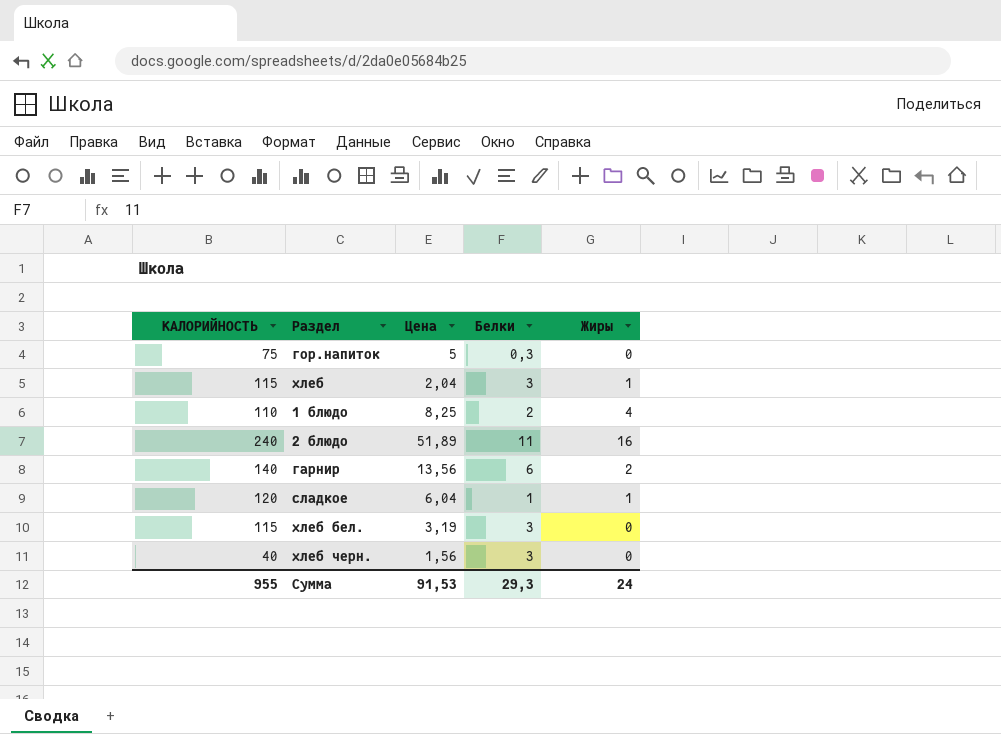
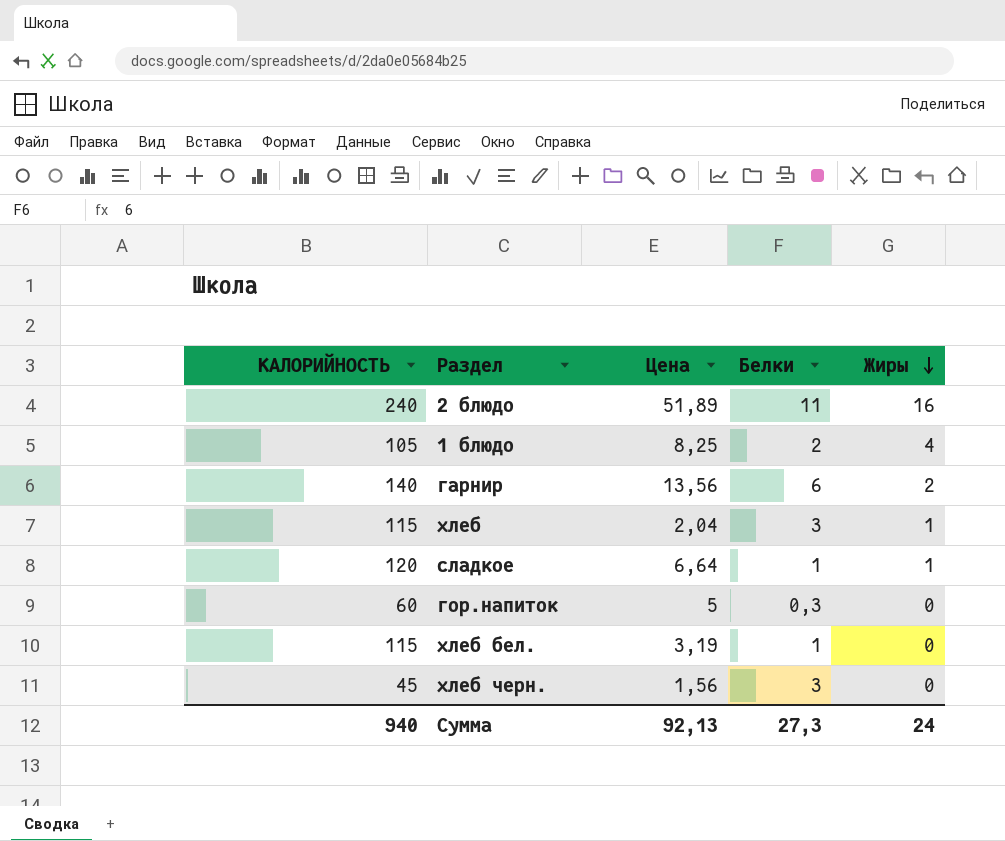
row order: none -> Жиры descending
1 блюдо | КАЛОРИЙНОСТЬ: 110 -> 105
сладкое | Цена: 6,04 -> 6,64
гор.напиток | КАЛОРИЙНОСТЬ: 75 -> 60
хлеб бел. | Белки: 3 -> 1
хлеб черн. | КАЛОРИЙНОСТЬ: 40 -> 45
Сумма | КАЛОРИЙНОСТЬ: 955 -> 940
Сумма | Цена: 91,53 -> 92,13
Сумма | Белки: 29,3 -> 27,3

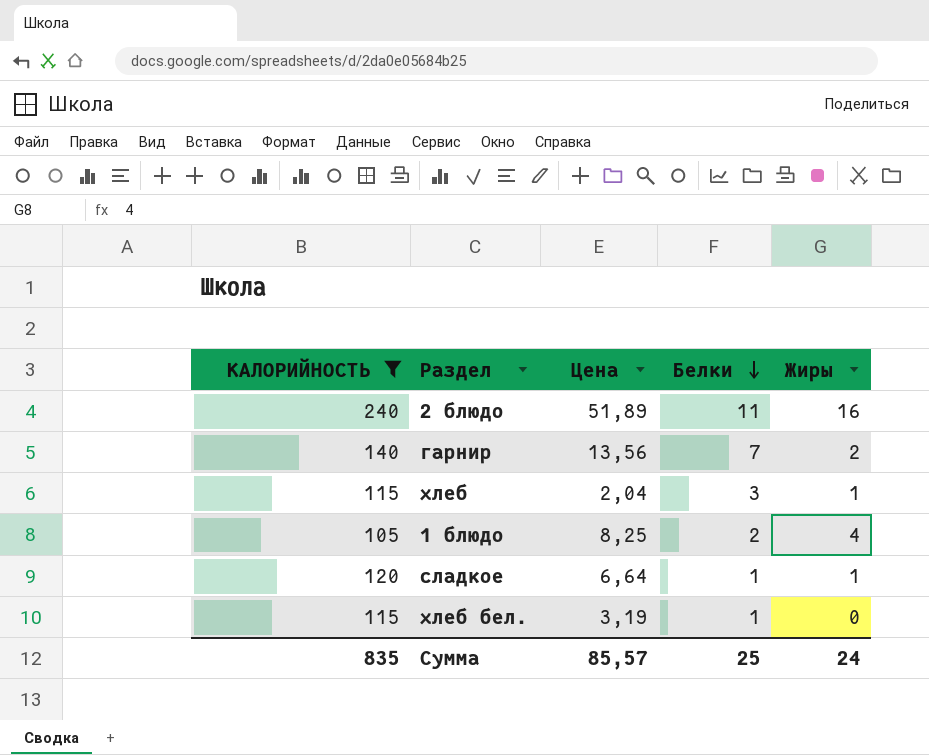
filter: none -> КАЛОРИЙНОСТЬ >= 105
row order: Жиры descending -> Белки descending
гарнир | Белки: 6 -> 7
Сумма | КАЛОРИЙНОСТЬ: 940 -> 835
Сумма | Цена: 92,13 -> 85,57
Сумма | Белки: 27,3 -> 25

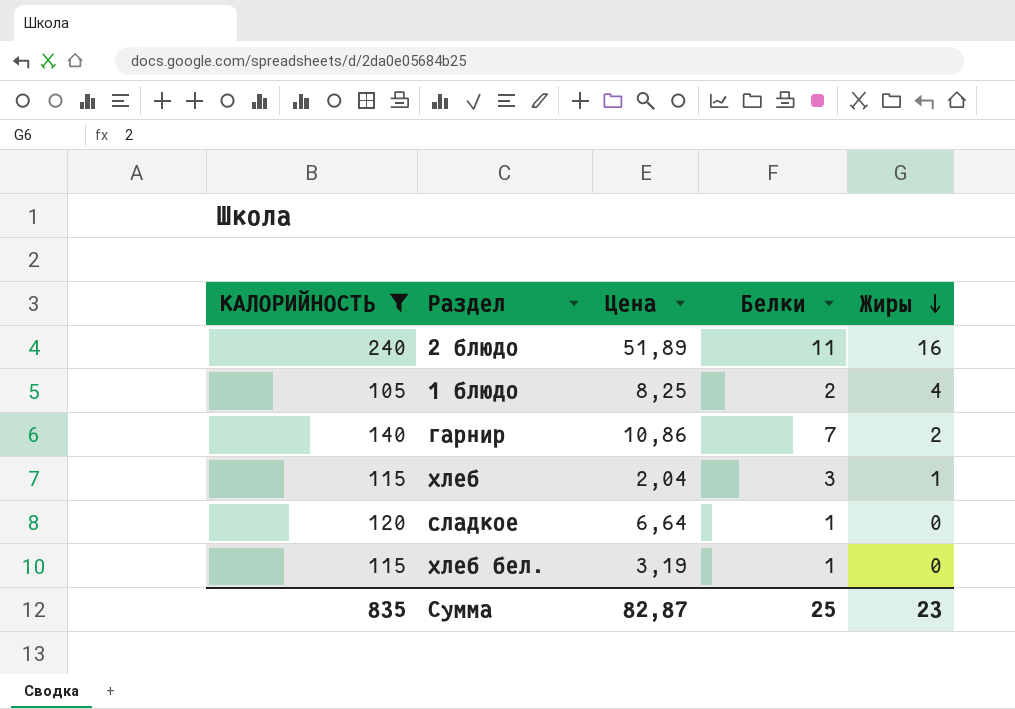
row order: Белки descending -> Жиры descending
гарнир | Цена: 13,56 -> 10,86
сладкое | Жиры: 1 -> 0
Сумма | Цена: 85,57 -> 82,87
Сумма | Жиры: 24 -> 23

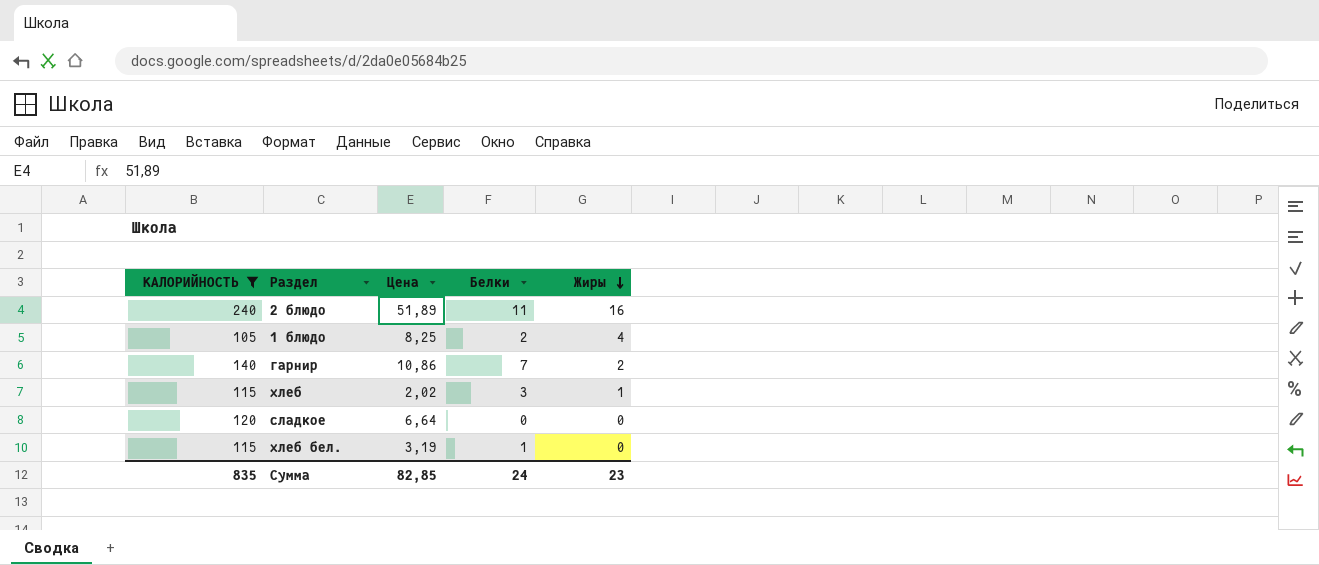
хлеб | Цена: 2,04 -> 2,02
сладкое | Белки: 1 -> 0
Сумма | Цена: 82,87 -> 82,85
Сумма | Белки: 25 -> 24

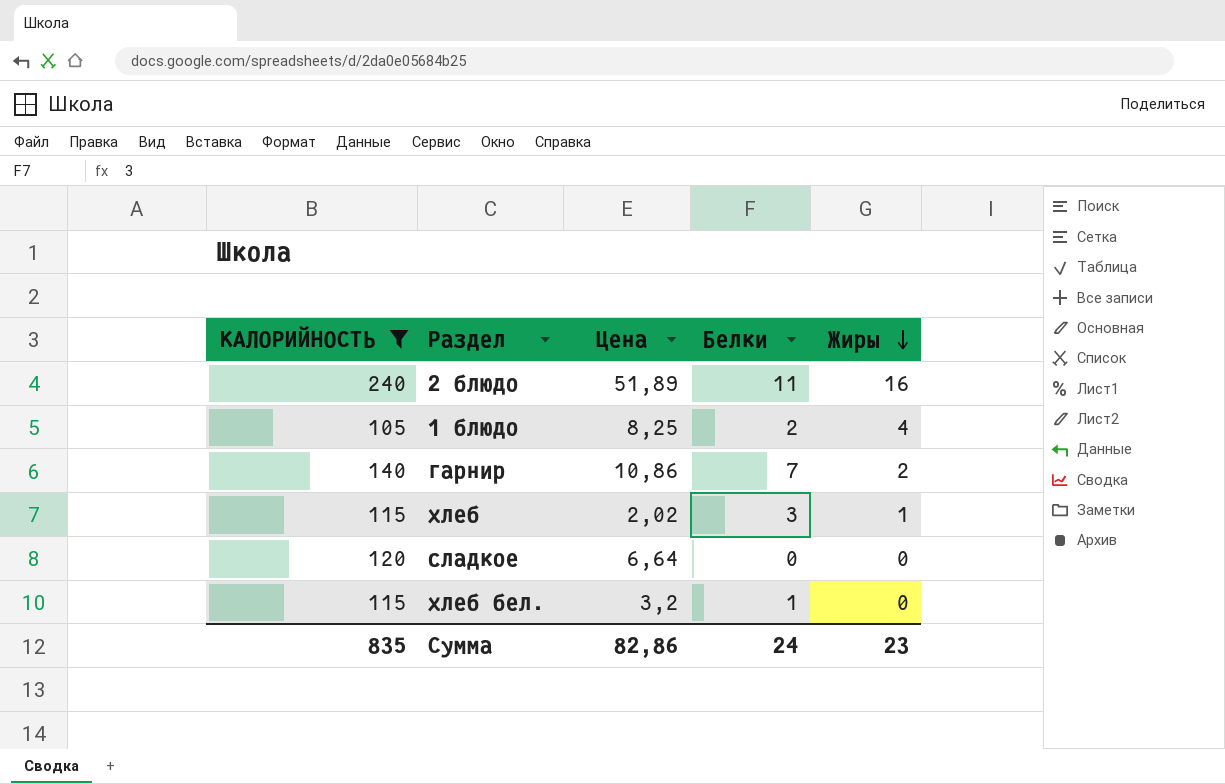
хлеб бел. | Цена: 3,19 -> 3,2
Сумма | Цена: 82,85 -> 82,86

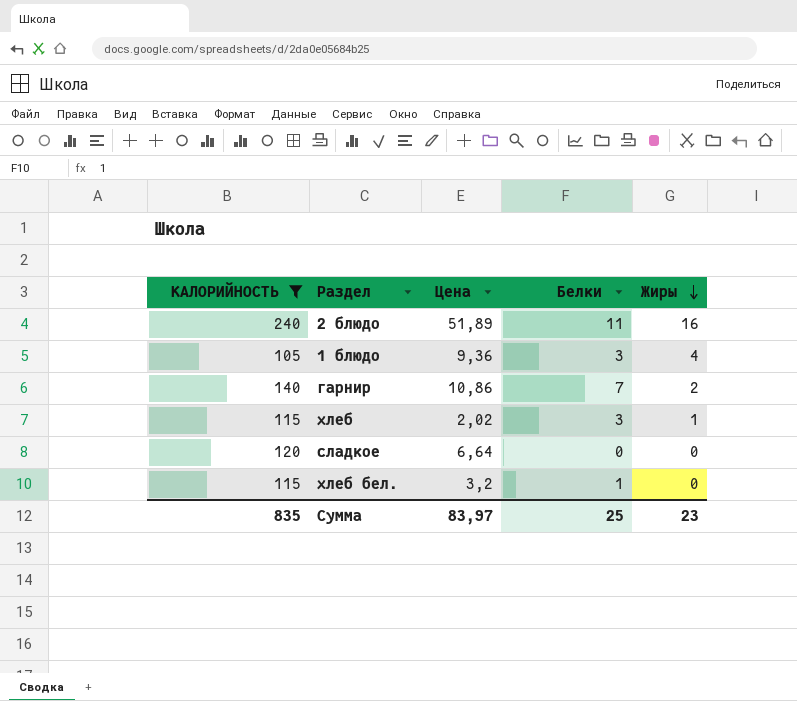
1 блюдо | Цена: 8,25 -> 9,36
1 блюдо | Белки: 2 -> 3
Сумма | Цена: 82,86 -> 83,97
Сумма | Белки: 24 -> 25

